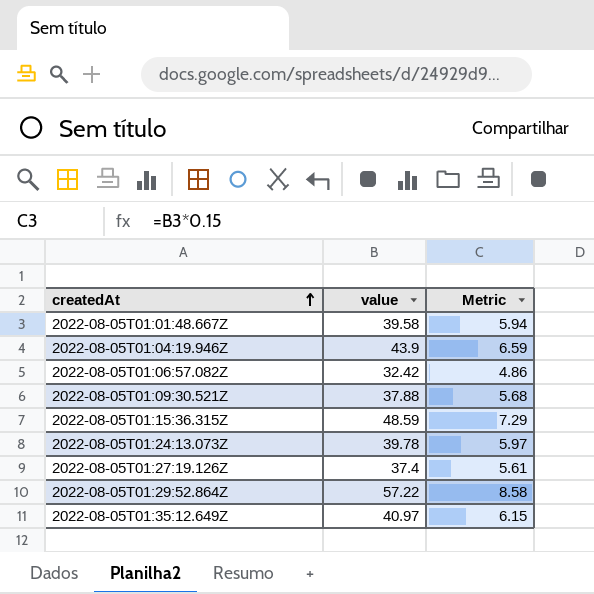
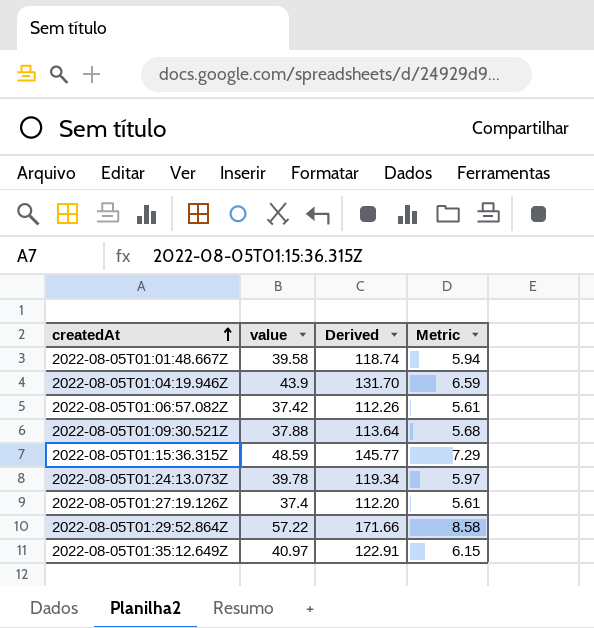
column Derived | formula: none -> [value] * 3
2022-08-05T01:06:57.082Z | value: 32.42 -> 37.42
2022-08-05T01:06:57.082Z | Metric: 4.86 -> 5.61

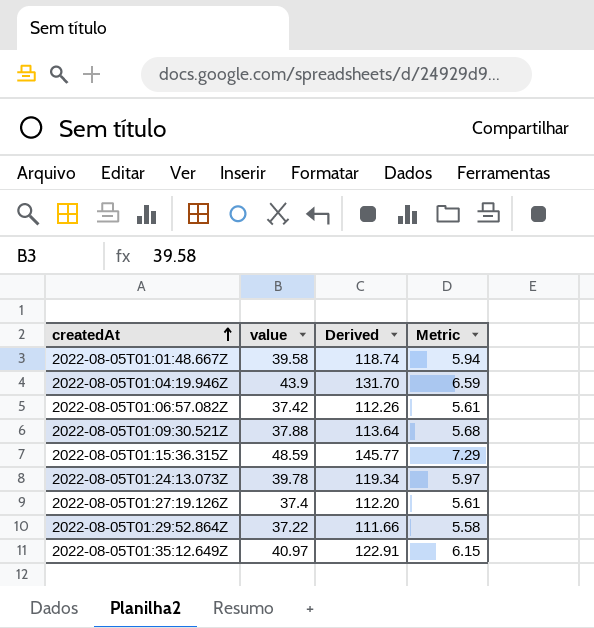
2022-08-05T01:29:52.864Z | value: 57.22 -> 37.22
2022-08-05T01:29:52.864Z | Derived: 171.66 -> 111.66
2022-08-05T01:29:52.864Z | Metric: 8.58 -> 5.58

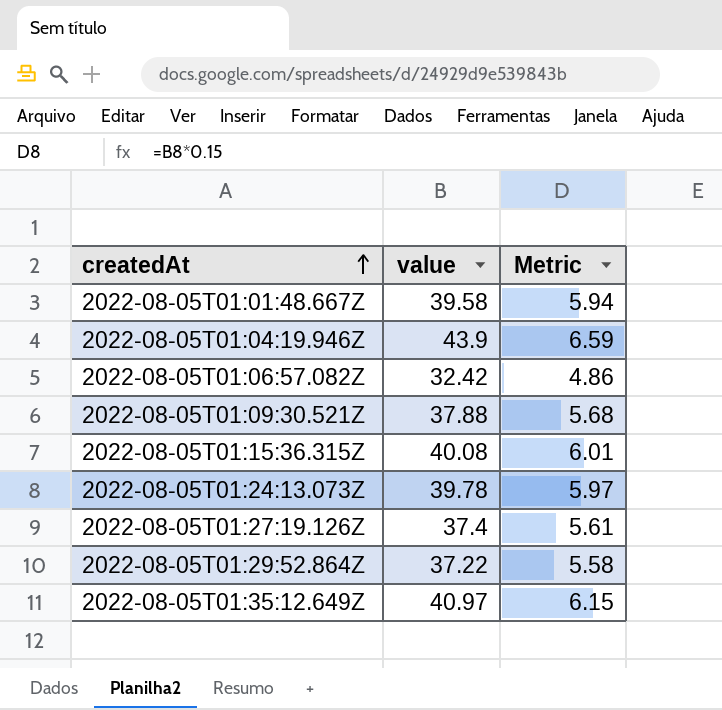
column Derived | formula: [value] * 3 -> none
2022-08-05T01:06:57.082Z | value: 37.42 -> 32.42
2022-08-05T01:06:57.082Z | Metric: 5.61 -> 4.86
2022-08-05T01:15:36.315Z | value: 48.59 -> 40.08
2022-08-05T01:15:36.315Z | Metric: 7.29 -> 6.01

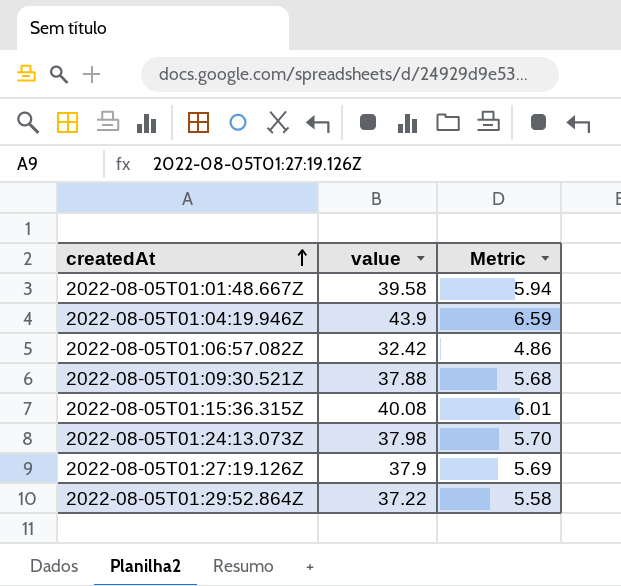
row 2022-08-05T01:35:12.649Z: 40.97 | 6.15 -> none
2022-08-05T01:24:13.073Z | value: 39.78 -> 37.98
2022-08-05T01:24:13.073Z | Metric: 5.97 -> 5.70
2022-08-05T01:27:19.126Z | value: 37.4 -> 37.9
2022-08-05T01:27:19.126Z | Metric: 5.61 -> 5.69

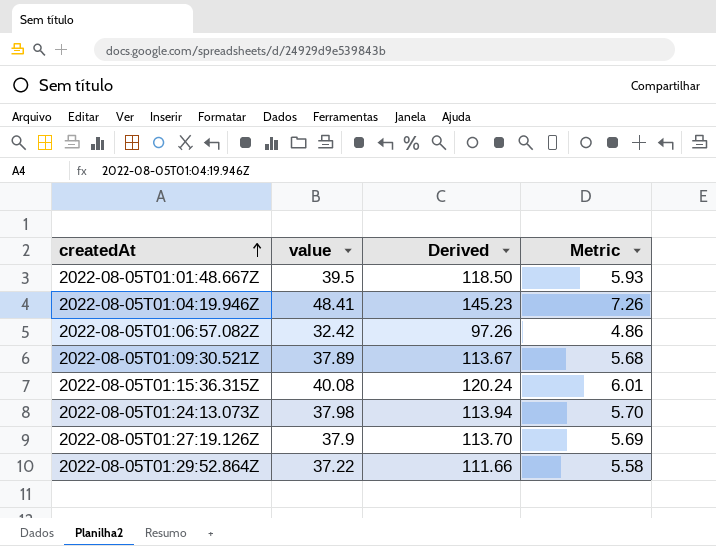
column Derived | formula: none -> [value] * 3
2022-08-05T01:01:48.667Z | value: 39.58 -> 39.5
2022-08-05T01:01:48.667Z | Metric: 5.94 -> 5.93
2022-08-05T01:04:19.946Z | value: 43.9 -> 48.41
2022-08-05T01:04:19.946Z | Metric: 6.59 -> 7.26
2022-08-05T01:09:30.521Z | value: 37.88 -> 37.89

